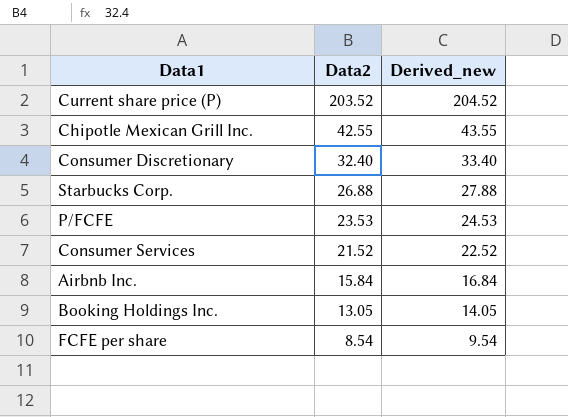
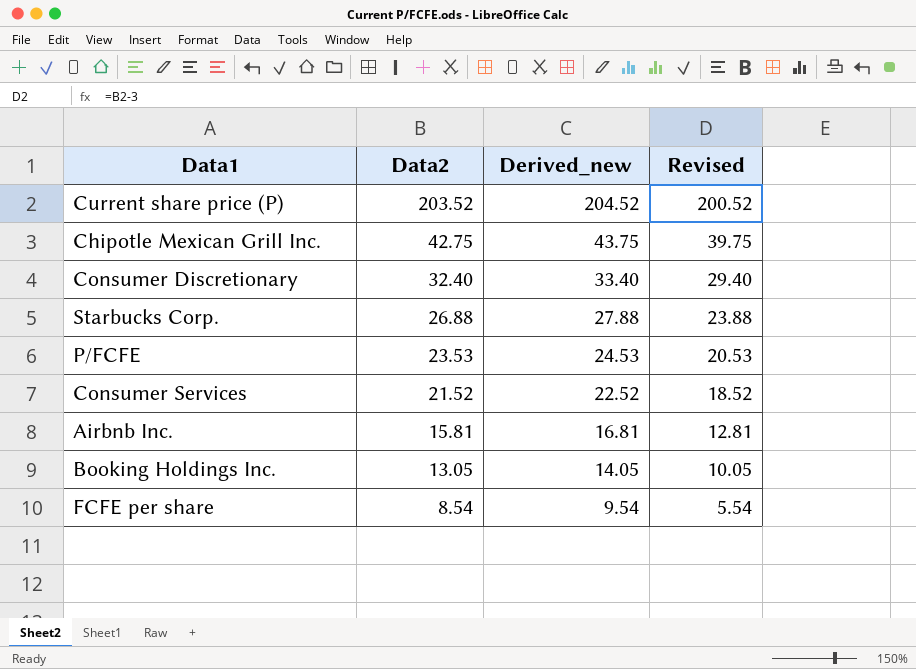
column Revised | formula: none -> [Data2] - 3
Chipotle Mexican Grill Inc. | Data2: 42.55 -> 42.75
Chipotle Mexican Grill Inc. | Derived_new: 43.55 -> 43.75
Airbnb Inc. | Data2: 15.84 -> 15.81
Airbnb Inc. | Derived_new: 16.84 -> 16.81

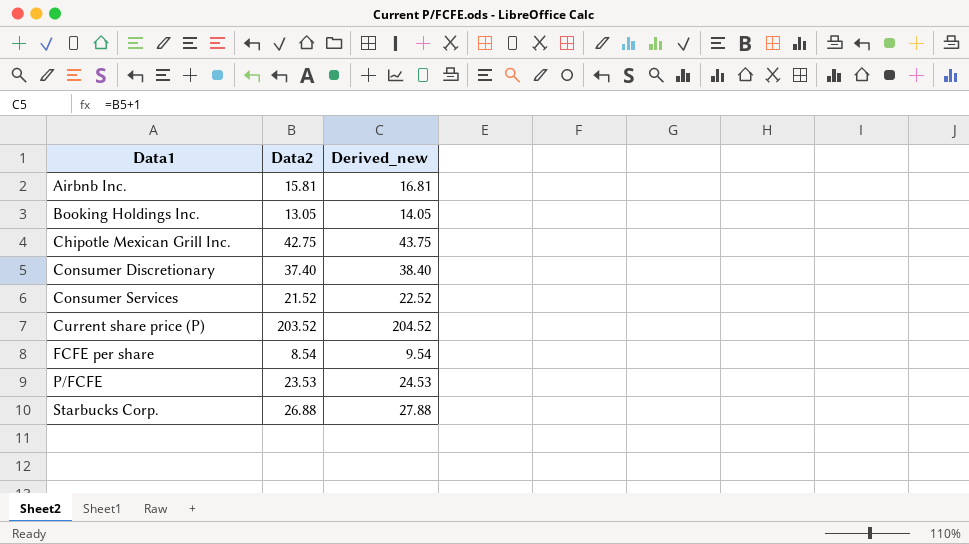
row order: Data2 descending -> Data1 ascending
column Revised | formula: [Data2] - 3 -> none
Consumer Discretionary | Data2: 32.40 -> 37.40
Consumer Discretionary | Derived_new: 33.40 -> 38.40

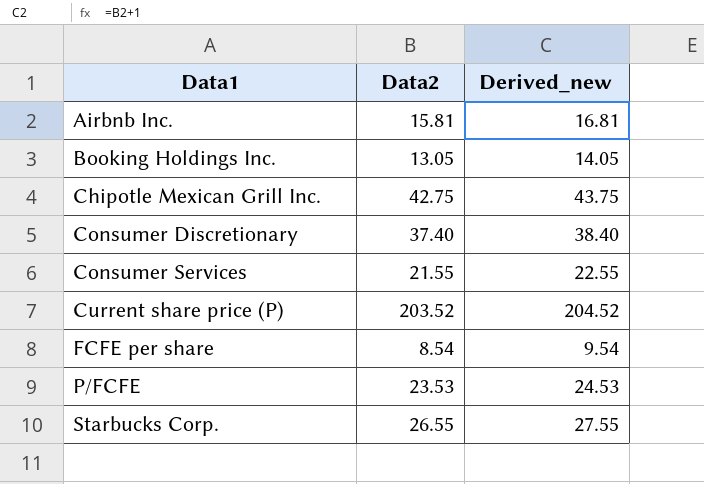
Consumer Services | Data2: 21.52 -> 21.55
Consumer Services | Derived_new: 22.52 -> 22.55
Starbucks Corp. | Data2: 26.88 -> 26.55
Starbucks Corp. | Derived_new: 27.88 -> 27.55

